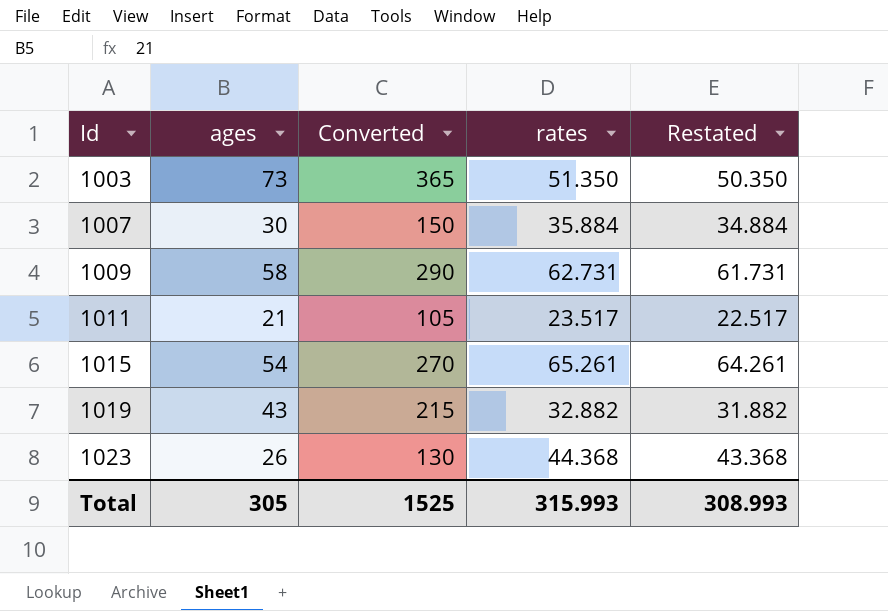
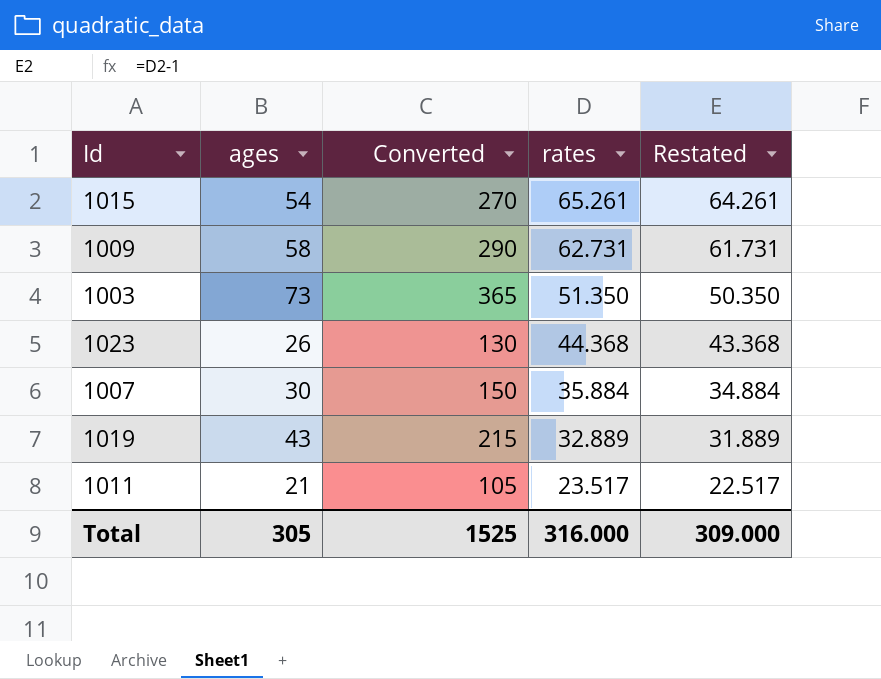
row order: Id ascending -> rates descending
1019 | rates: 32.882 -> 32.889
1019 | Restated: 31.882 -> 31.889
Total | rates: 315.993 -> 316.000
Total | Restated: 308.993 -> 309.000

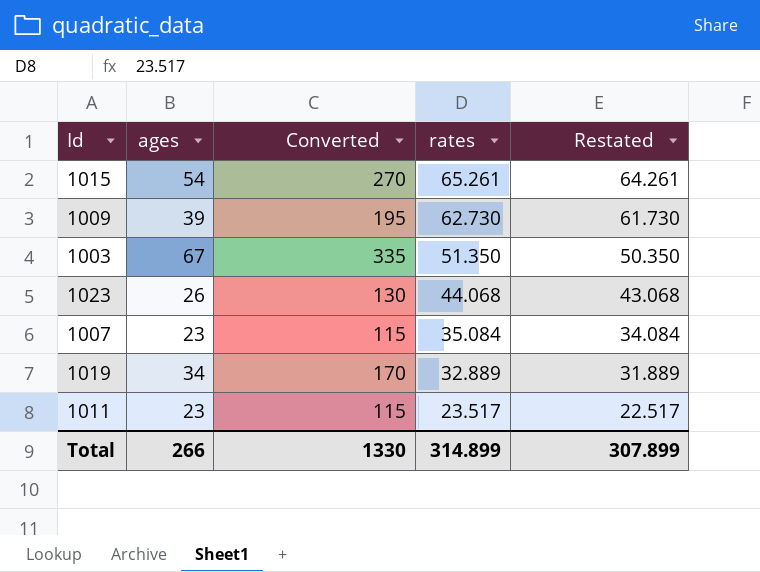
1009 | ages: 58 -> 39
1009 | Converted: 290 -> 195
1009 | rates: 62.731 -> 62.730
1009 | Restated: 61.731 -> 61.730
1003 | ages: 73 -> 67
1003 | Converted: 365 -> 335
1023 | rates: 44.368 -> 44.068
1023 | Restated: 43.368 -> 43.068
1007 | ages: 30 -> 23
1007 | Converted: 150 -> 115
1007 | rates: 35.884 -> 35.084
1007 | Restated: 34.884 -> 34.084
1019 | ages: 43 -> 34
1019 | Converted: 215 -> 170
1011 | ages: 21 -> 23
1011 | Converted: 105 -> 115
Total | ages: 305 -> 266
Total | Converted: 1525 -> 1330
Total | rates: 316.000 -> 314.899
Total | Restated: 309.000 -> 307.899

